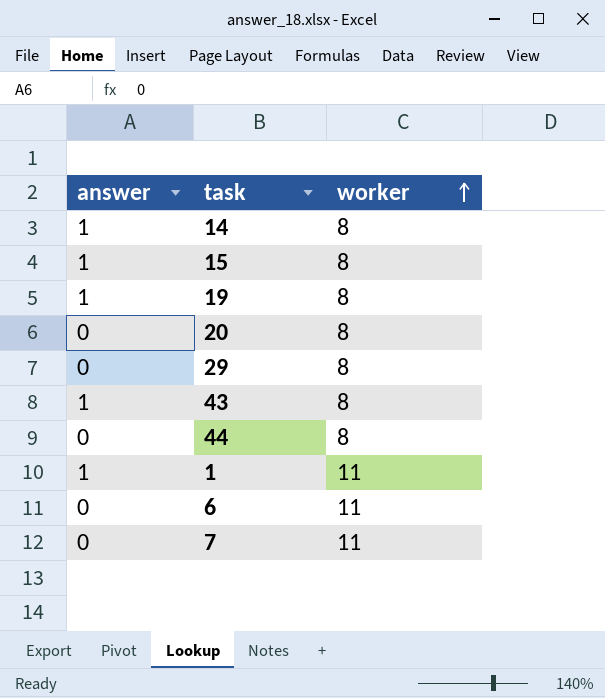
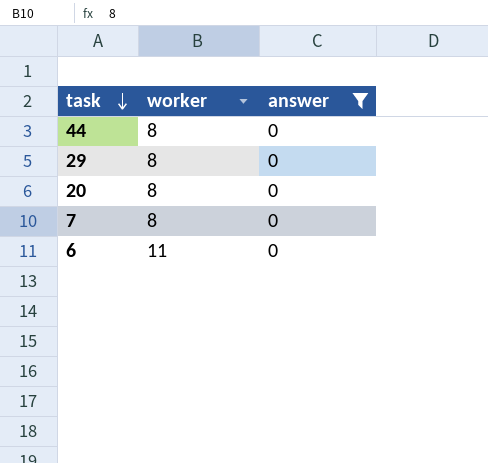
filter: none -> answer = 0
row order: worker ascending -> task descending
column answer | position: 1 -> 3
7 | worker: 11 -> 8

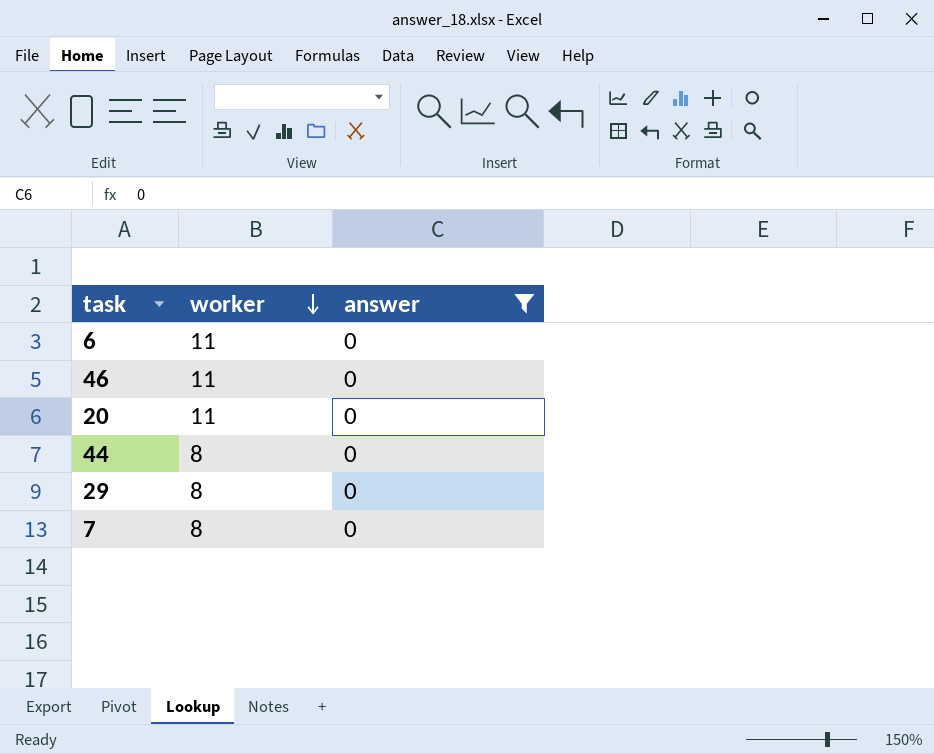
row order: task descending -> worker descending
row 46: none -> 11 | 0
20 | worker: 8 -> 11

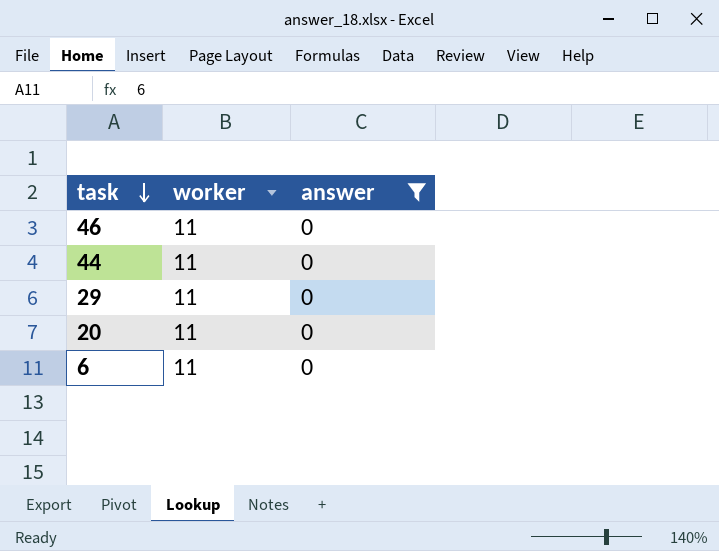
row order: worker descending -> task descending
row 7: 8 | 0 -> none
44 | worker: 8 -> 11
29 | worker: 8 -> 11

